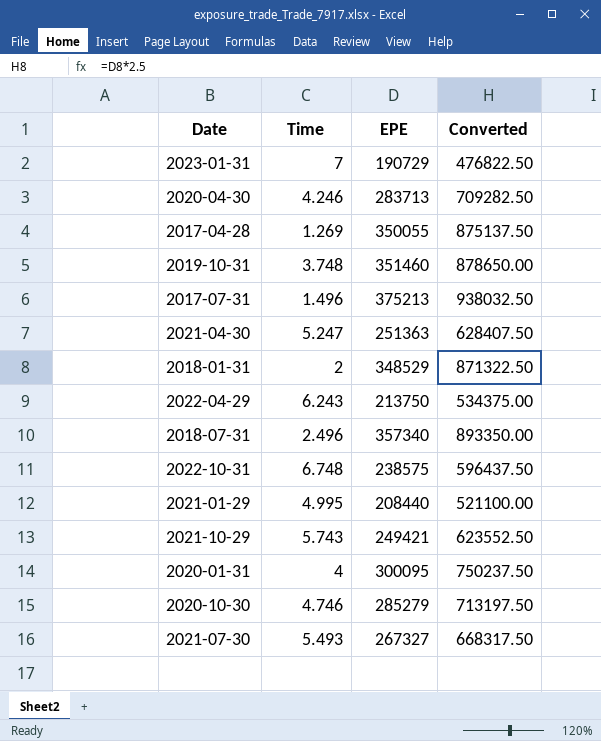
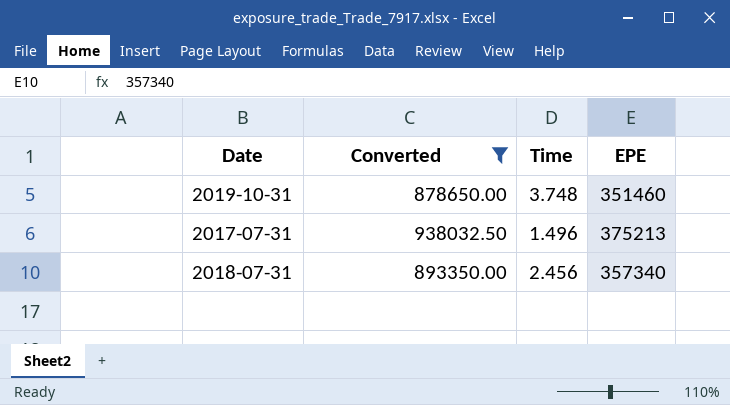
filter: none -> Converted >= 878650.00
column Converted | position: 4 -> 2
2018-07-31 | Time: 2.496 -> 2.456

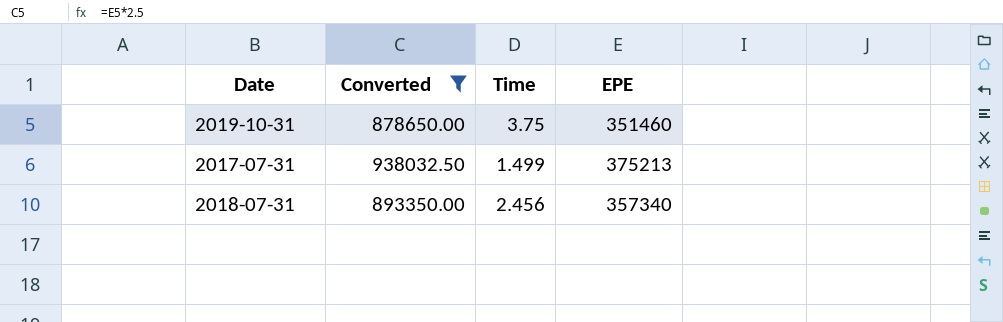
2019-10-31 | Time: 3.748 -> 3.75
2017-07-31 | Time: 1.496 -> 1.499

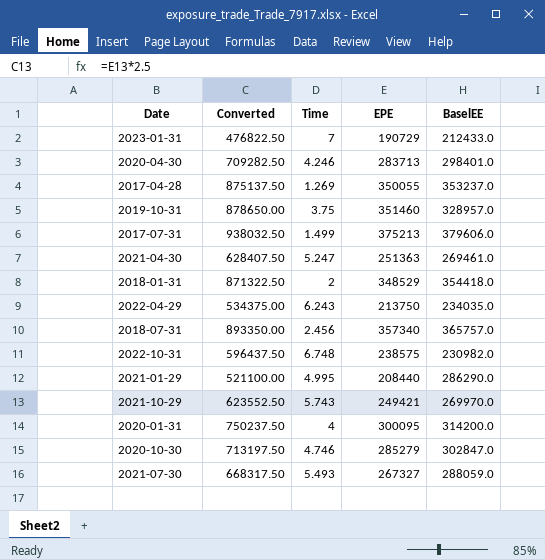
filter: Converted >= 878650.00 -> none
column BaselEE | position: none -> 5

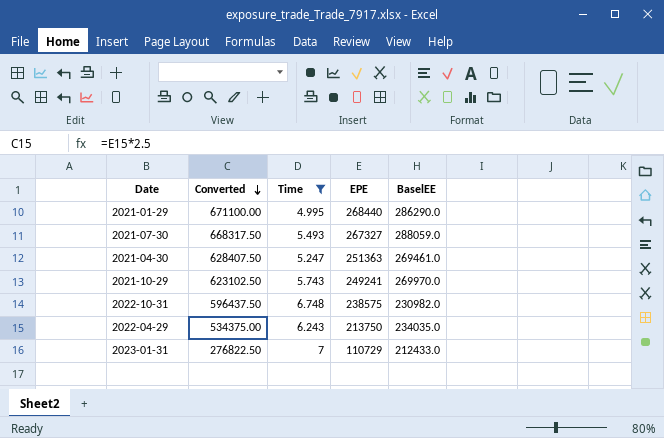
filter: none -> Time >= 4.995
row order: none -> Converted descending
2021-01-29 | Converted: 521100.00 -> 671100.00
2021-01-29 | EPE: 208440 -> 268440
2021-10-29 | Converted: 623552.50 -> 623102.50
2021-10-29 | EPE: 249421 -> 249241
2023-01-31 | Converted: 476822.50 -> 276822.50
2023-01-31 | EPE: 190729 -> 110729

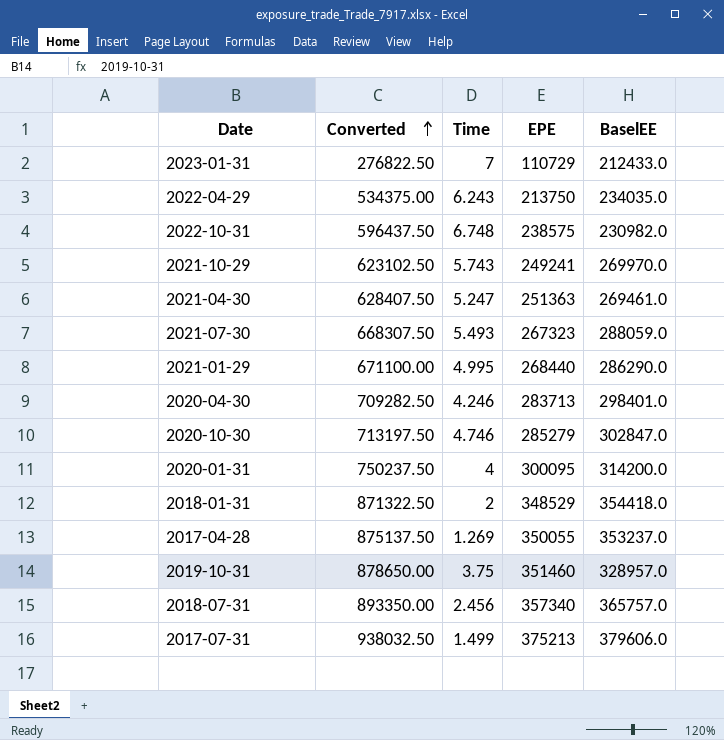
filter: Time >= 4.995 -> none
row order: Converted descending -> Converted ascending
2021-07-30 | Converted: 668317.50 -> 668307.50
2021-07-30 | EPE: 267327 -> 267323

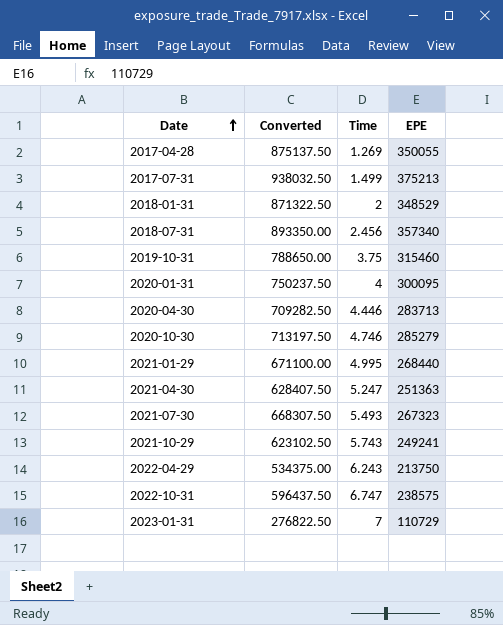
row order: Converted ascending -> Date ascending
column BaselEE | position: 5 -> none
2019-10-31 | Converted: 878650.00 -> 788650.00
2019-10-31 | EPE: 351460 -> 315460
2020-04-30 | Time: 4.246 -> 4.446
2022-10-31 | Time: 6.748 -> 6.747

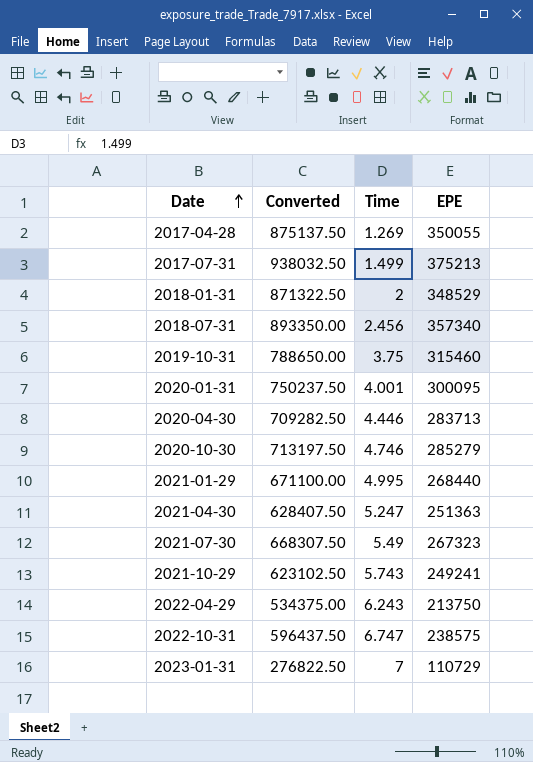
2020-01-31 | Time: 4 -> 4.001
2021-07-30 | Time: 5.493 -> 5.49

